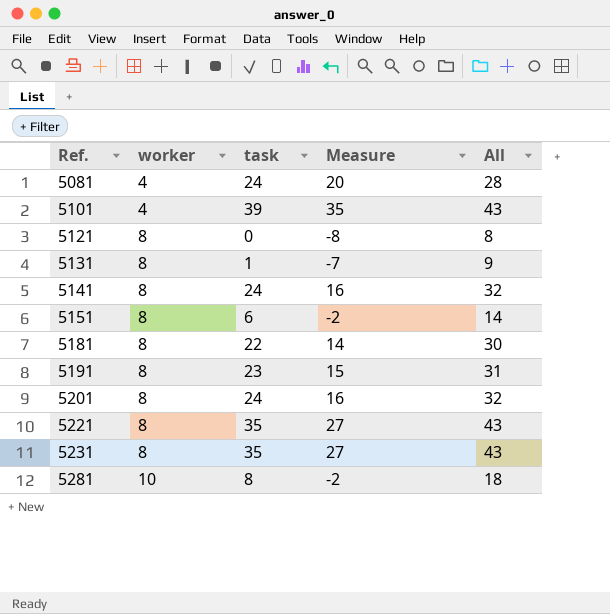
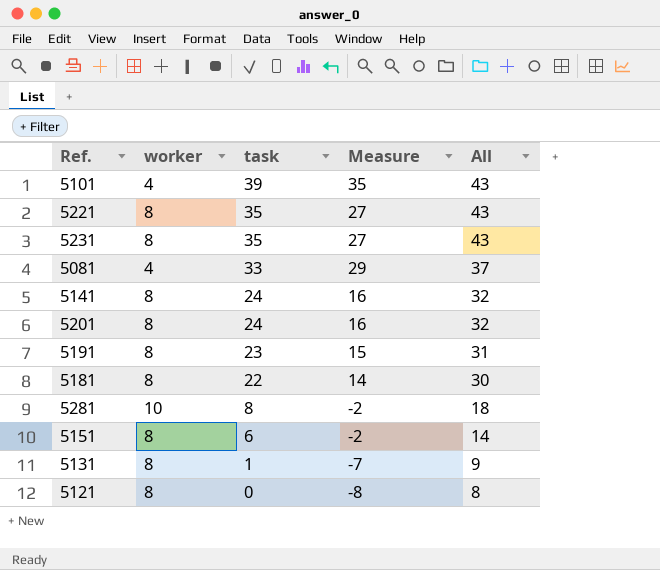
row order: Ref. ascending -> task descending
5081 | task: 24 -> 33
5081 | Measure: 20 -> 29
5081 | All: 28 -> 37

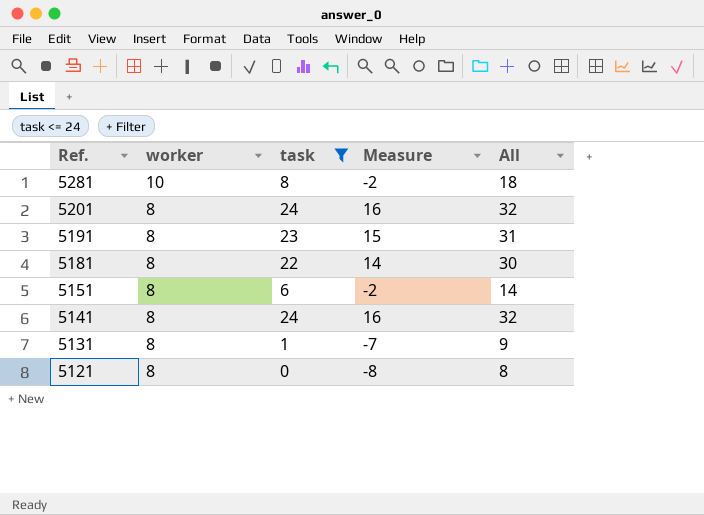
filter: none -> task <= 24
row order: task descending -> Ref. descending

